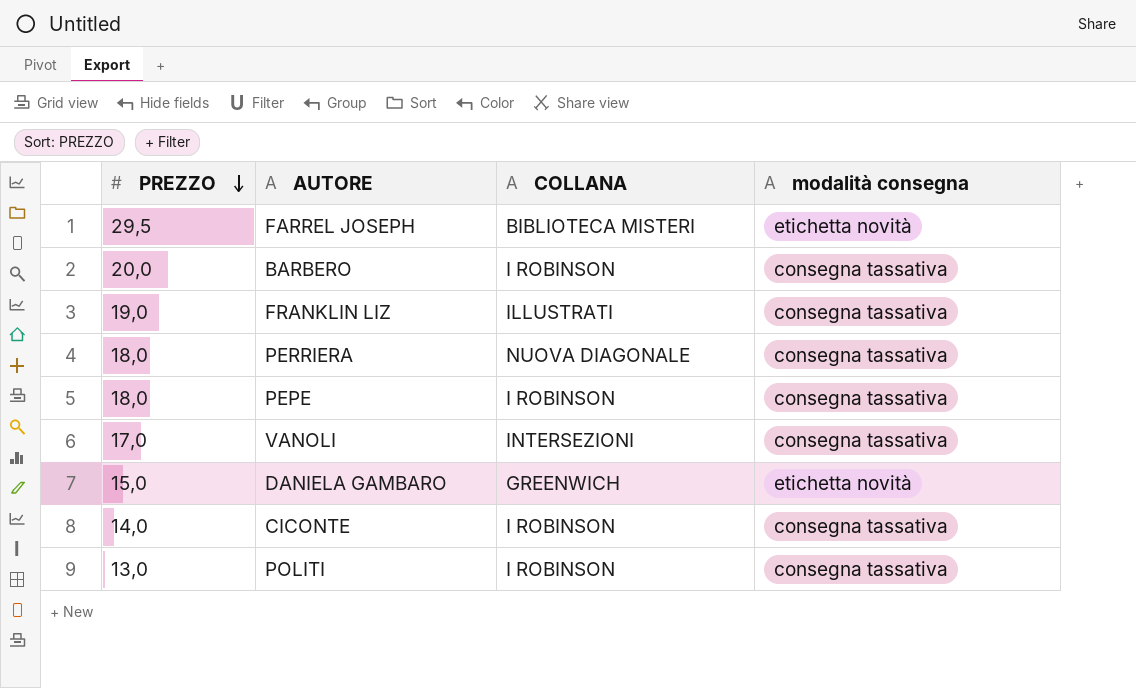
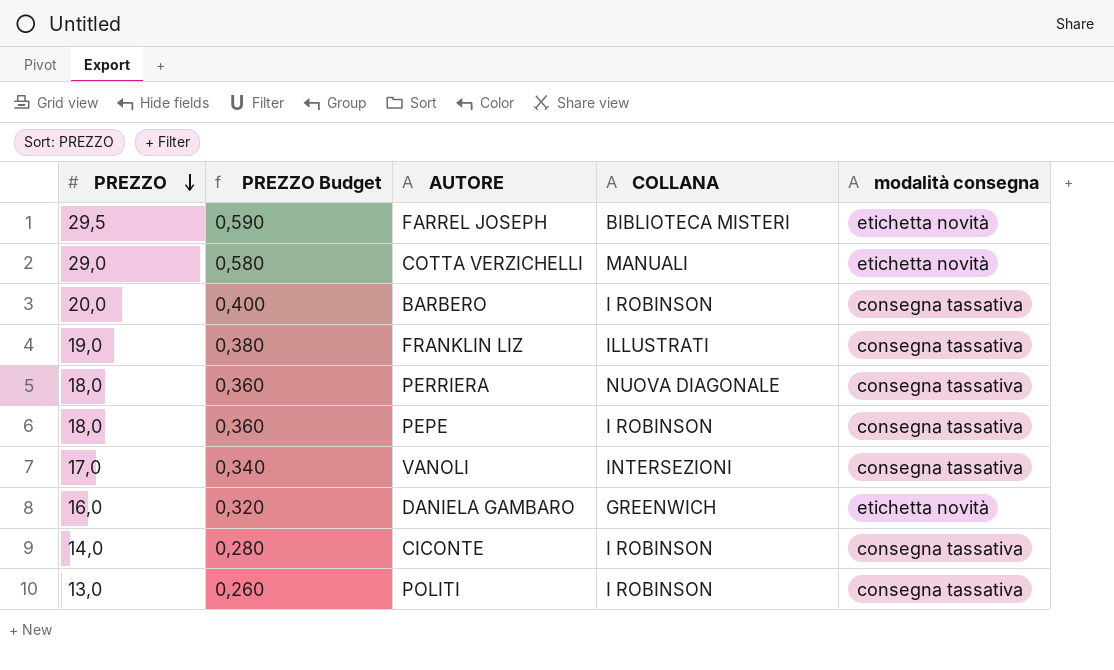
column PREZZO Budget | formula: none -> [PREZZO] * 0,02
row COTTA VERZICHELLI: none -> 29,0 | 0,580 | MANUALI | etichetta novità
DANIELA GAMBARO | PREZZO: 15,0 -> 16,0

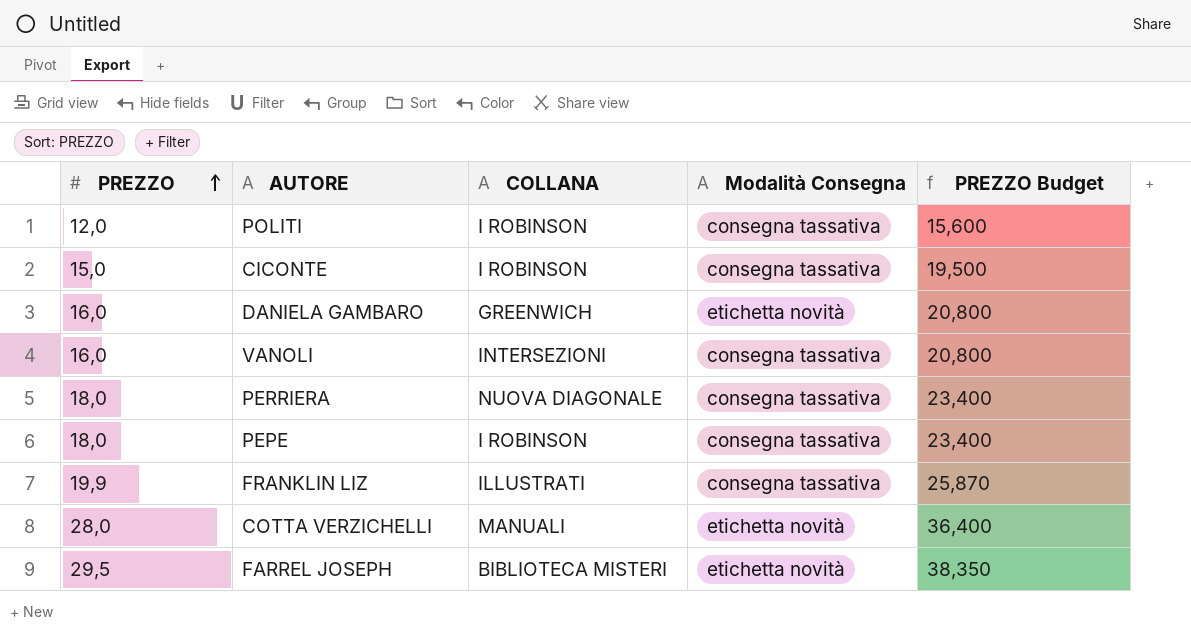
row order: PREZZO descending -> PREZZO ascending
column name: modalità consegna -> Modalità Consegna
column PREZZO Budget | formula: [PREZZO] * 0,02 -> [PREZZO] * 1,3
column PREZZO Budget | position: 2 -> 5
row BARBERO: 20,0 | 0,400 | I ROBINSON | consegna tassativa -> none
POLITI | PREZZO: 13,0 -> 12,0
CICONTE | PREZZO: 14,0 -> 15,0
VANOLI | PREZZO: 17,0 -> 16,0
FRANKLIN LIZ | PREZZO: 19,0 -> 19,9
COTTA VERZICHELLI | PREZZO: 29,0 -> 28,0

